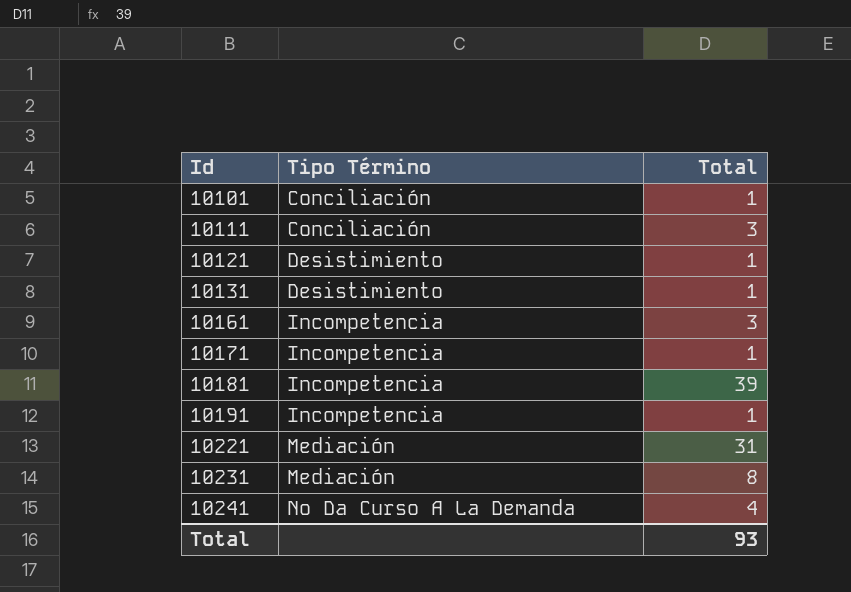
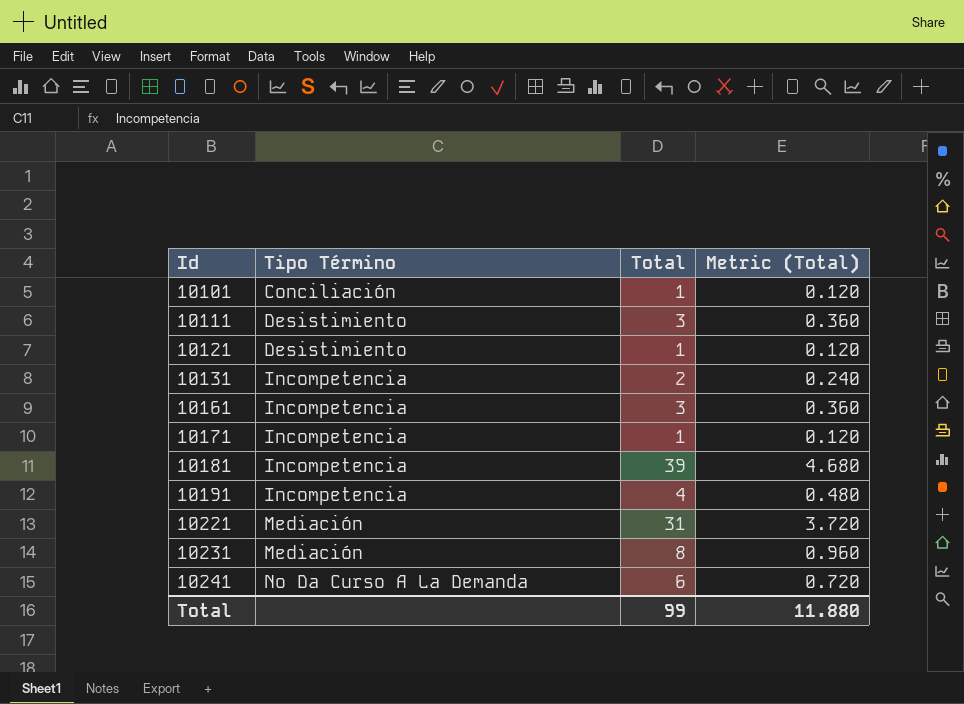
column Metric (Total) | formula: none -> [Total] * 0.12
10111 | Tipo Término: Conciliación -> Desistimiento
10131 | Tipo Término: Desistimiento -> Incompetencia
10131 | Total: 1 -> 2
10191 | Total: 1 -> 4
10241 | Total: 4 -> 6
Total | Total: 93 -> 99

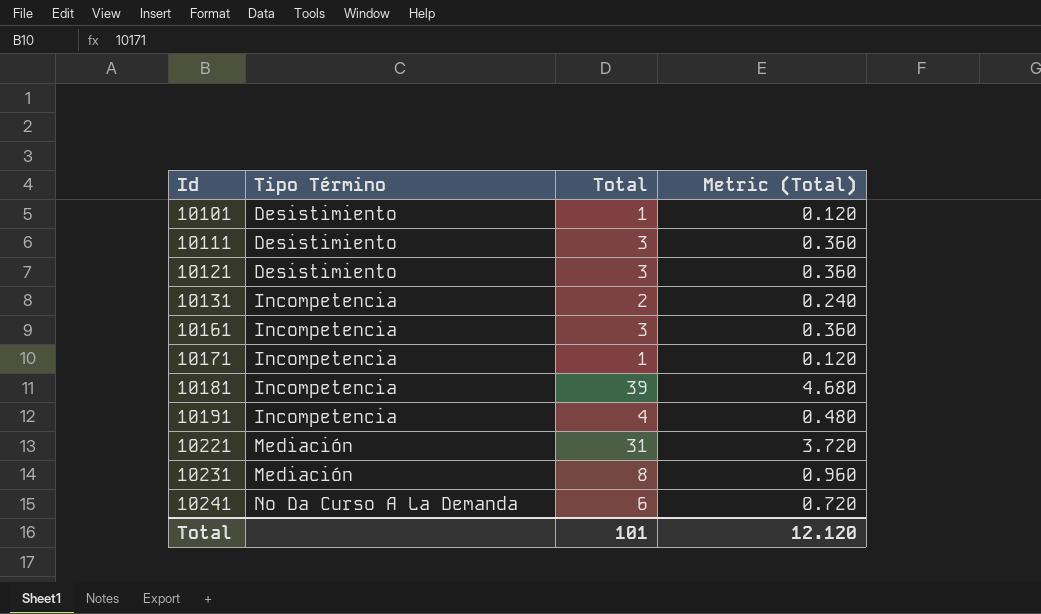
10101 | Tipo Término: Conciliación -> Desistimiento
10121 | Total: 1 -> 3
10121 | Metric (Total): 0.120 -> 0.360
Total | Total: 99 -> 101
Total | Metric (Total): 11.880 -> 12.120

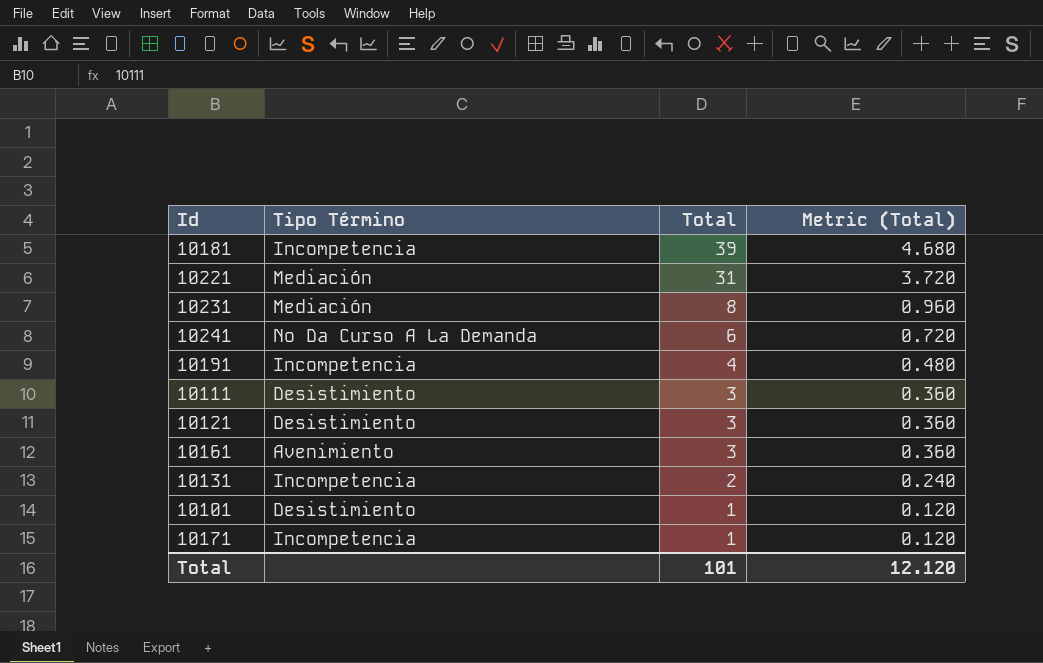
row order: Id ascending -> Total descending
10161 | Tipo Término: Incompetencia -> Avenimiento

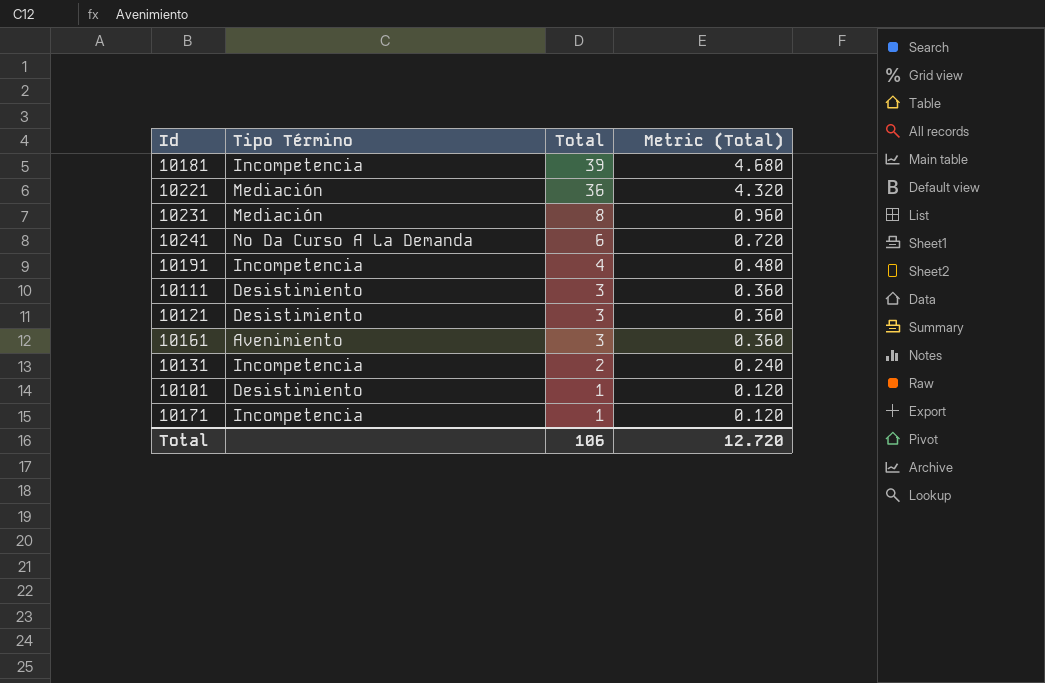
10221 | Total: 31 -> 36
10221 | Metric (Total): 3.720 -> 4.320
Total | Total: 101 -> 106
Total | Metric (Total): 12.120 -> 12.720

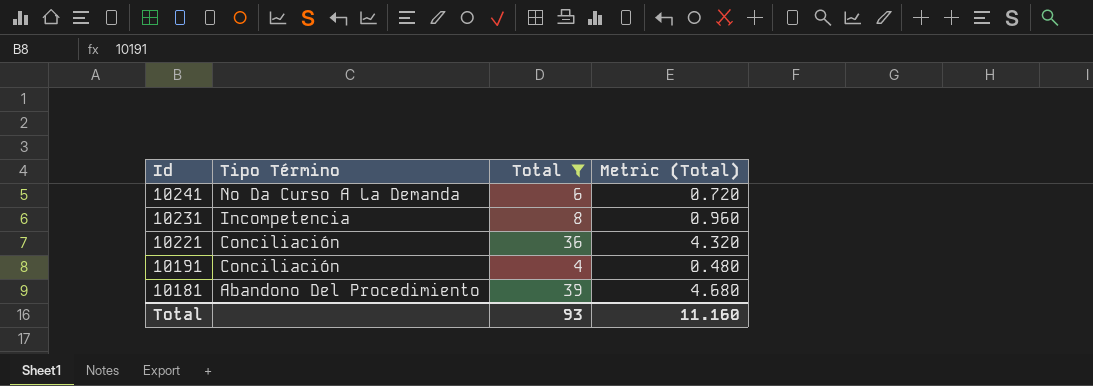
filter: none -> Total >= 4
row order: Total descending -> Id descending
10231 | Tipo Término: Mediación -> Incompetencia
10221 | Tipo Término: Mediación -> Conciliación
10191 | Tipo Término: Incompetencia -> Conciliación
10181 | Tipo Término: Incompetencia -> Abandono Del Procedimiento
Total | Total: 106 -> 93
Total | Metric (Total): 12.720 -> 11.160

